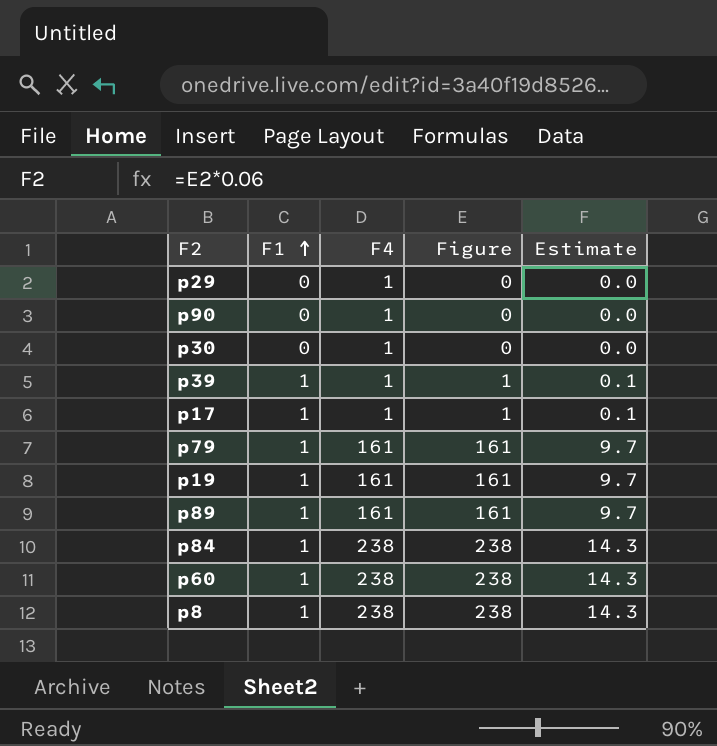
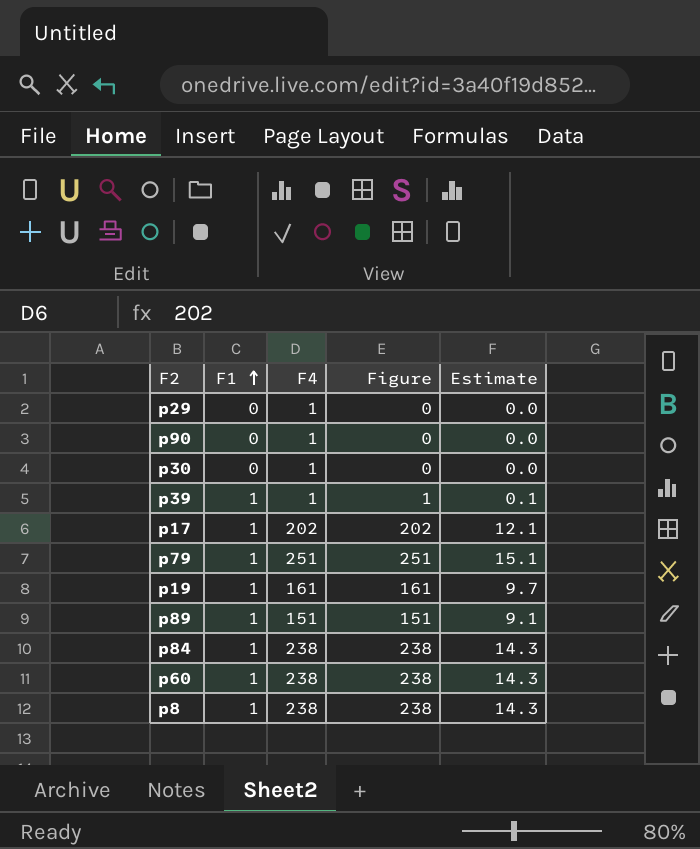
p17 | F4: 1 -> 202
p17 | Figure: 1 -> 202
p17 | Estimate: 0.1 -> 12.1
p79 | F4: 161 -> 251
p79 | Figure: 161 -> 251
p79 | Estimate: 9.7 -> 15.1
p89 | F4: 161 -> 151
p89 | Figure: 161 -> 151
p89 | Estimate: 9.7 -> 9.1

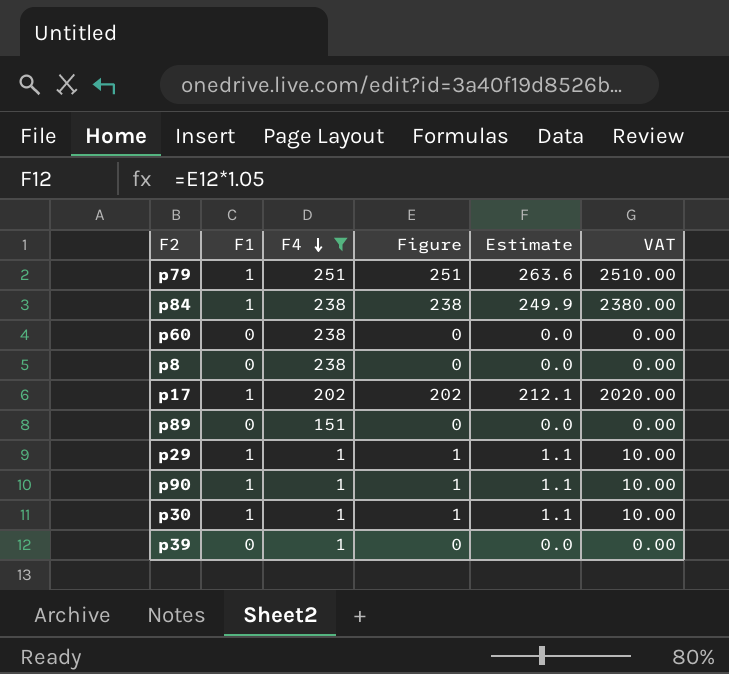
filter: none -> F4 != 161
row order: F1 ascending -> F4 descending
column Estimate | formula: [Figure] * 0.06 -> [Figure] * 1.05
column VAT | formula: none -> [Figure] * 10
p60 | F1: 1 -> 0
p60 | Figure: 238 -> 0
p8 | F1: 1 -> 0
p8 | Figure: 238 -> 0
p89 | F1: 1 -> 0
p89 | Figure: 151 -> 0
p29 | F1: 0 -> 1
p29 | Figure: 0 -> 1
p90 | F1: 0 -> 1
p90 | Figure: 0 -> 1
p30 | F1: 0 -> 1
p30 | Figure: 0 -> 1
p39 | F1: 1 -> 0
p39 | Figure: 1 -> 0

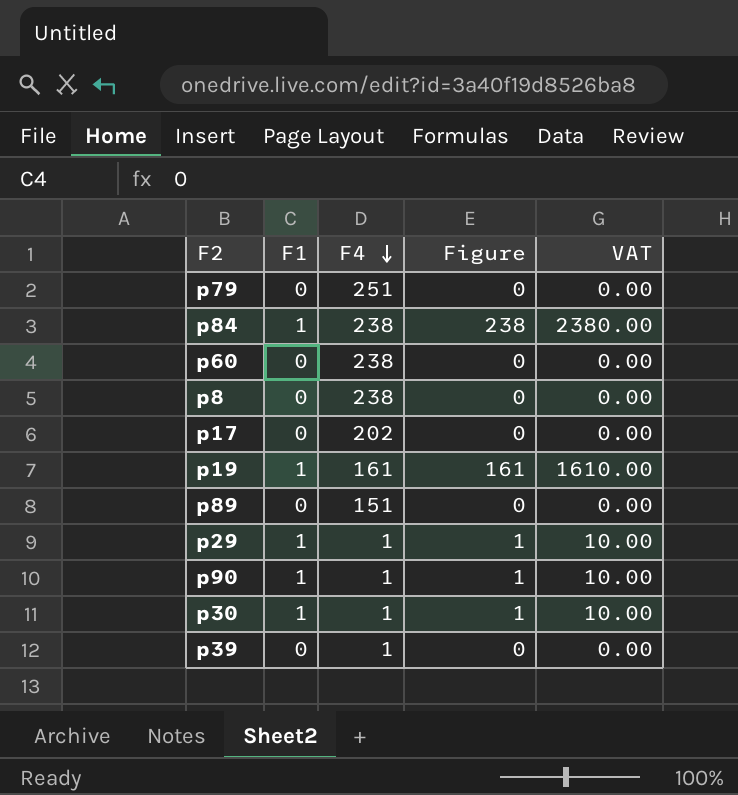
filter: F4 != 161 -> none
column Estimate | formula: [Figure] * 1.05 -> none
p79 | F1: 1 -> 0
p79 | Figure: 251 -> 0
p79 | VAT: 2510.00 -> 0.00
p17 | F1: 1 -> 0
p17 | Figure: 202 -> 0
p17 | VAT: 2020.00 -> 0.00

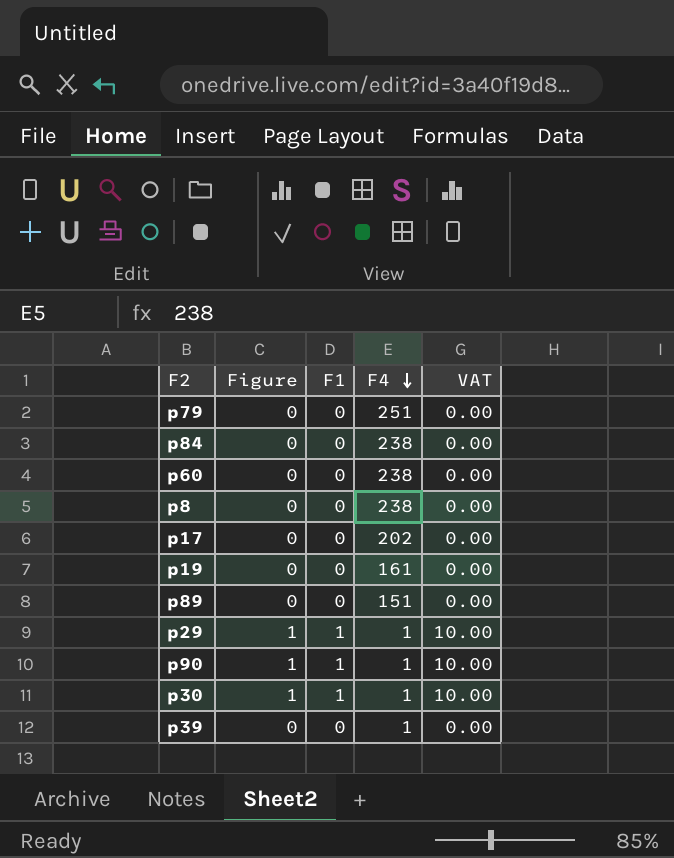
column Figure | position: 4 -> 2
p84 | Figure: 238 -> 0
p84 | F1: 1 -> 0
p84 | VAT: 2380.00 -> 0.00
p19 | Figure: 161 -> 0
p19 | F1: 1 -> 0
p19 | VAT: 1610.00 -> 0.00

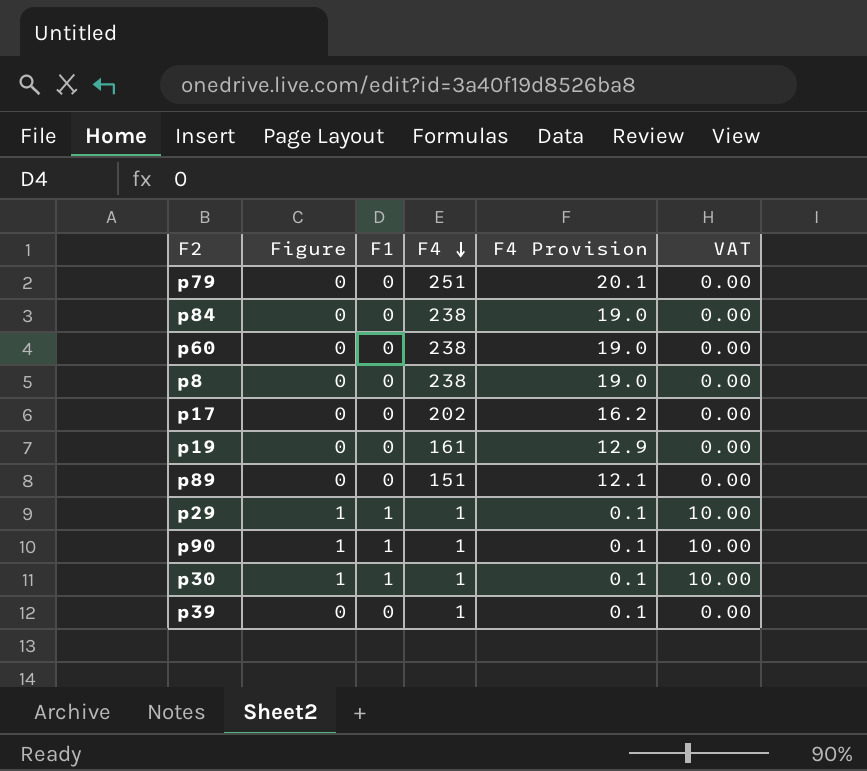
column F4 Provision | formula: none -> [F4] * 0.08

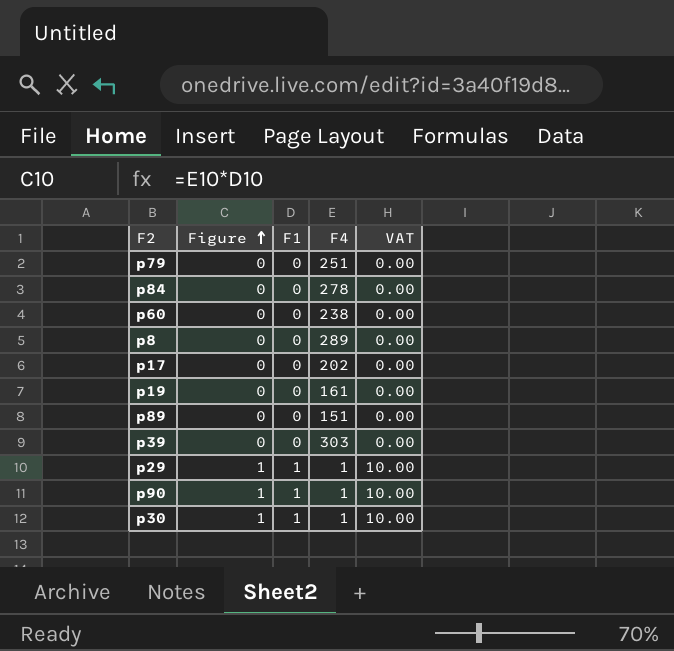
row order: F4 descending -> Figure ascending
column F4 Provision | formula: [F4] * 0.08 -> none
p84 | F4: 238 -> 278
p8 | F4: 238 -> 289
p39 | F4: 1 -> 303

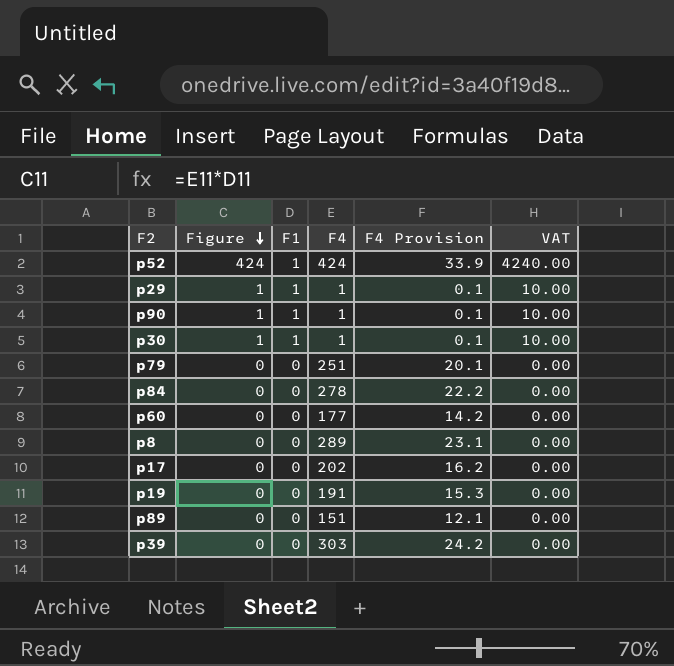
row order: Figure ascending -> Figure descending
column F4 Provision | formula: none -> [F4] * 0.08
row p52: none -> 424 | 1 | 424 | 33.9 | 4240.00
p60 | F4: 238 -> 177
p19 | F4: 161 -> 191

